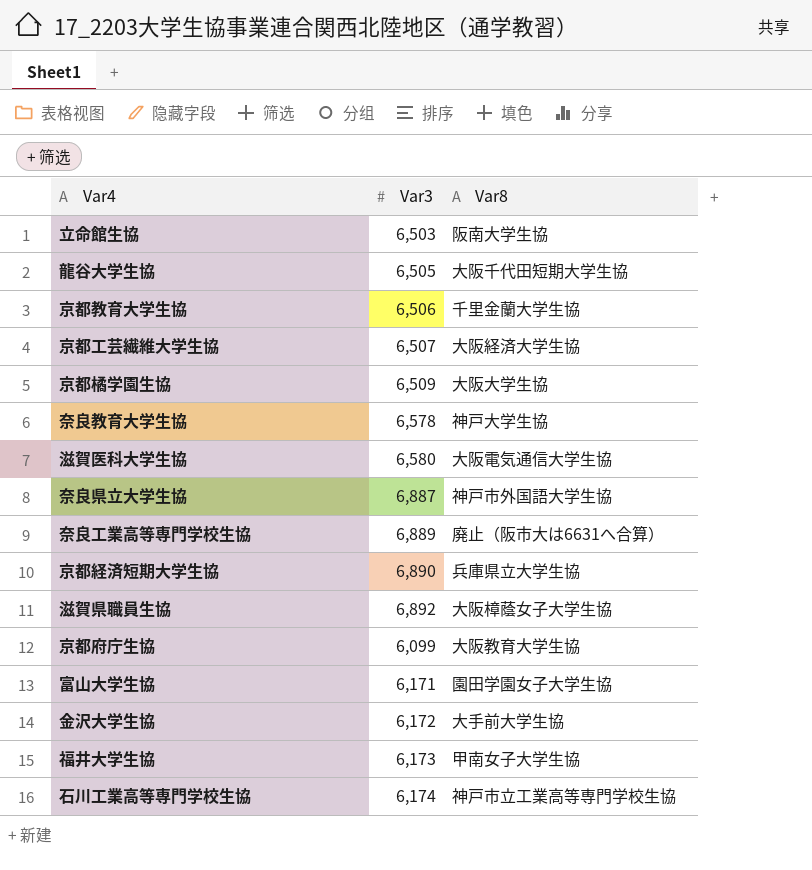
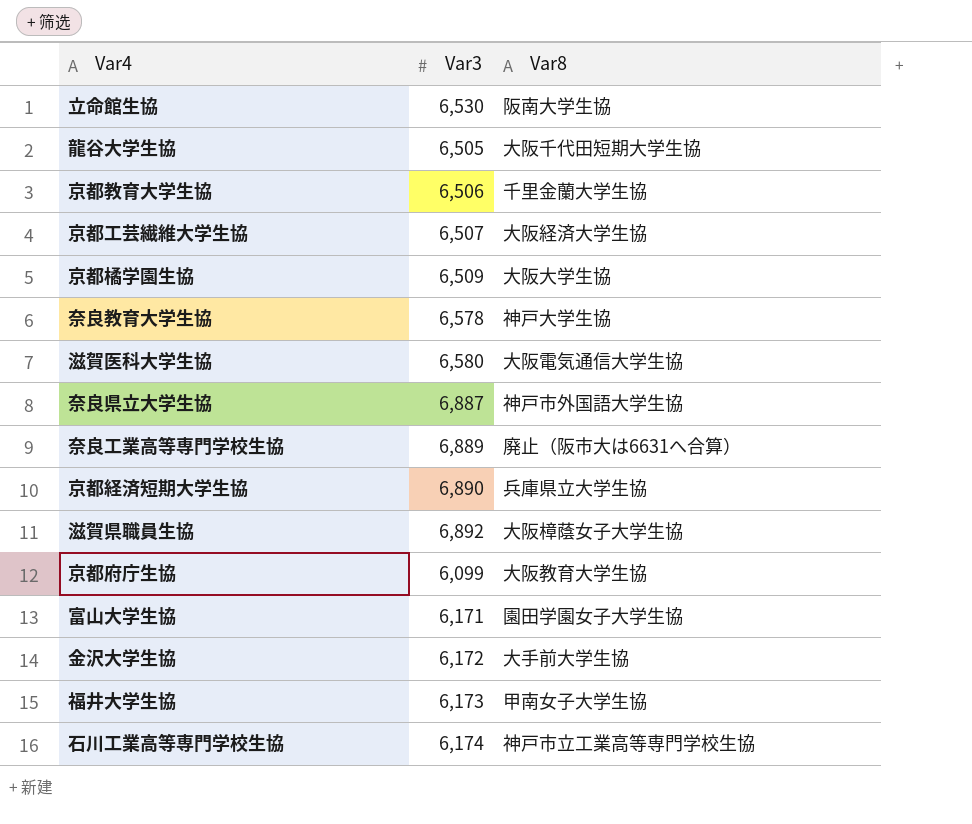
立命館生協 | Var3: 6,503 -> 6,530

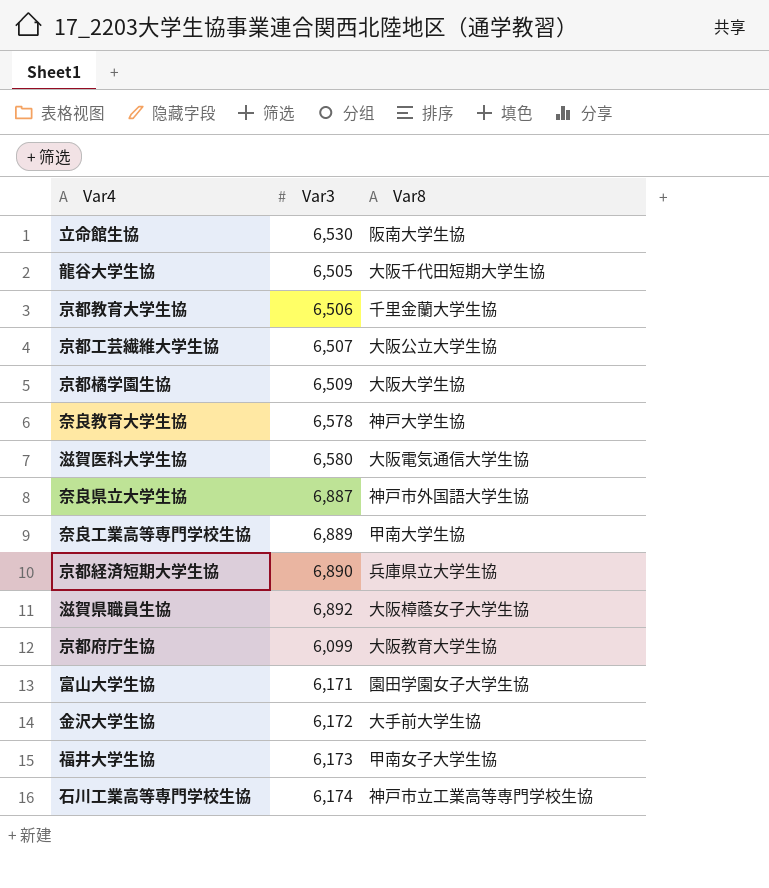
京都工芸繊維大学生協 | Var8: 大阪経済大学生協 -> 大阪公立大学生協
奈良工業高等専門学校生協 | Var8: 廃止（阪市大は6631へ合算） -> 甲南大学生協

